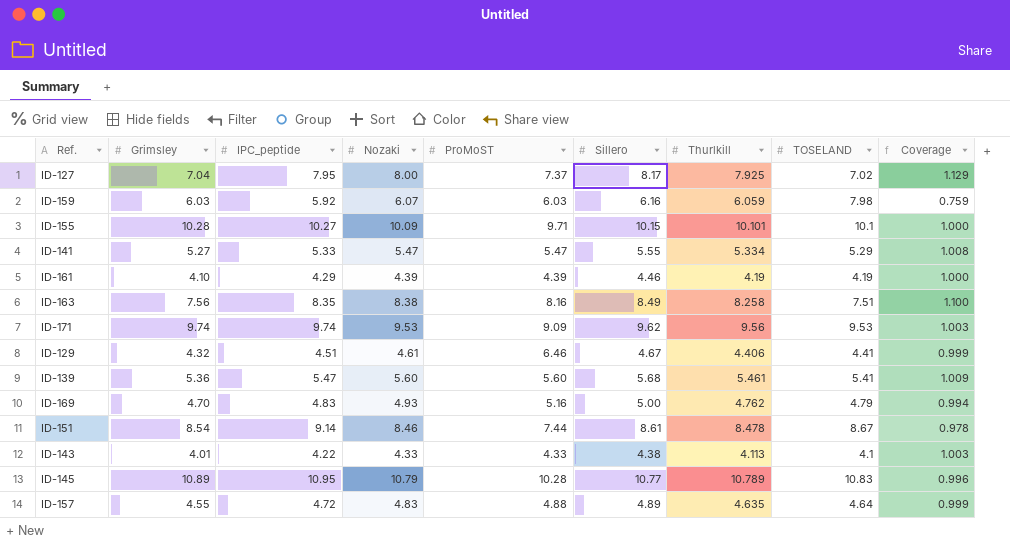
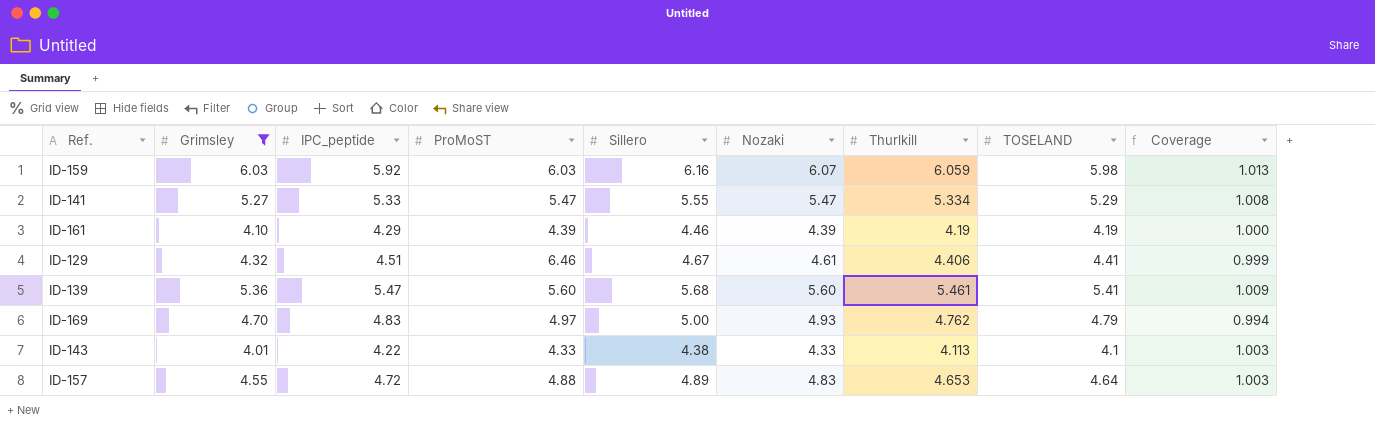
filter: none -> Grimsley <= 6.03
column Nozaki | position: 4 -> 6
ID-159 | TOSELAND: 7.98 -> 5.98
ID-159 | Coverage: 0.759 -> 1.013
ID-169 | ProMoST: 5.16 -> 4.97
ID-157 | Thurlkill: 4.635 -> 4.653
ID-157 | Coverage: 0.999 -> 1.003

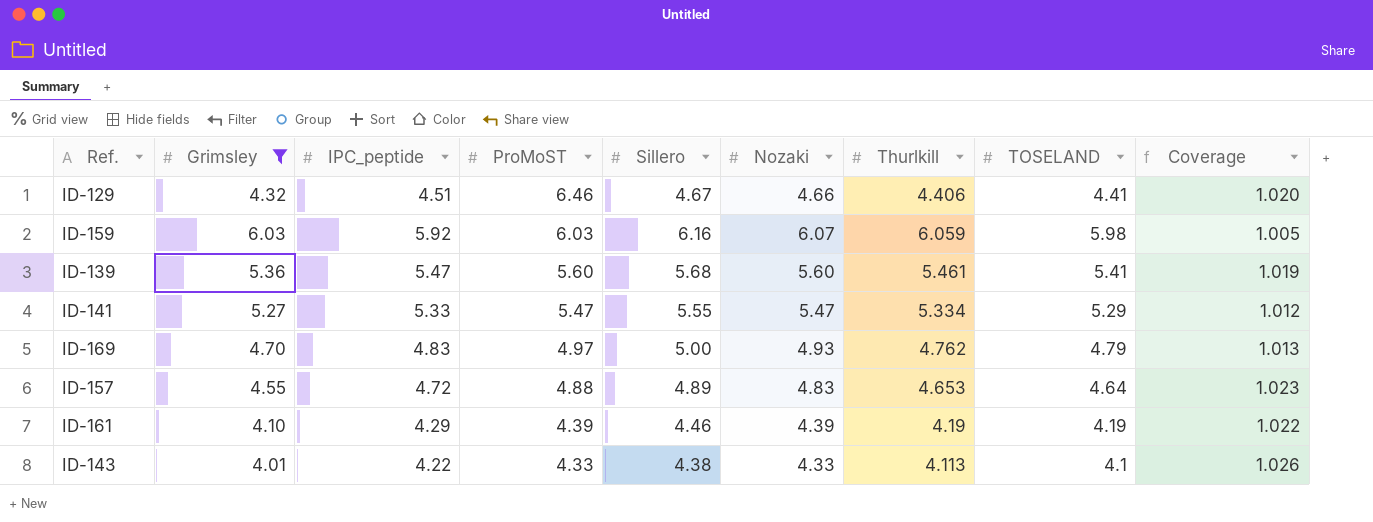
row order: none -> ProMoST descending
column Coverage | formula: [Thurlkill] / [TOSELAND] -> [Thurlkill] / [Grimsley]
ID-129 | Nozaki: 4.61 -> 4.66

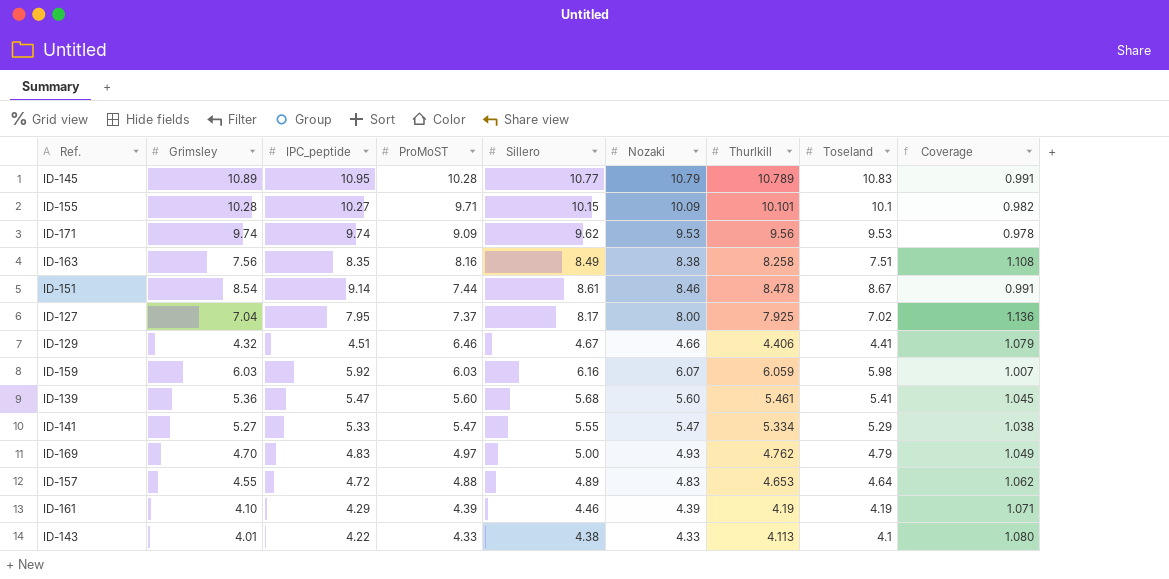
filter: Grimsley <= 6.03 -> none
column name: TOSELAND -> Toseland
column Coverage | formula: [Thurlkill] / [Grimsley] -> [Nozaki] / [Grimsley]

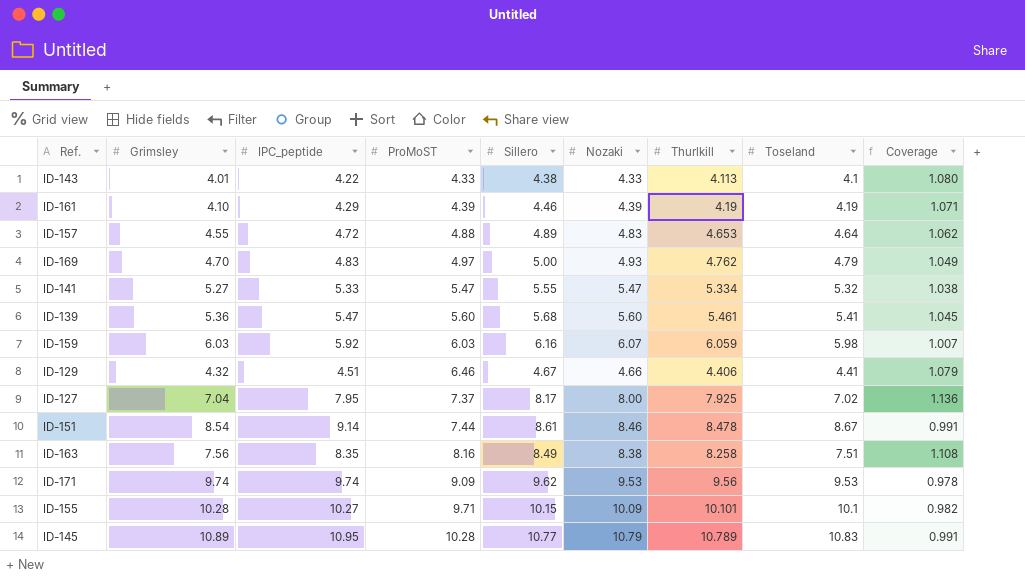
row order: ProMoST descending -> ProMoST ascending
ID-141 | Toseland: 5.29 -> 5.32

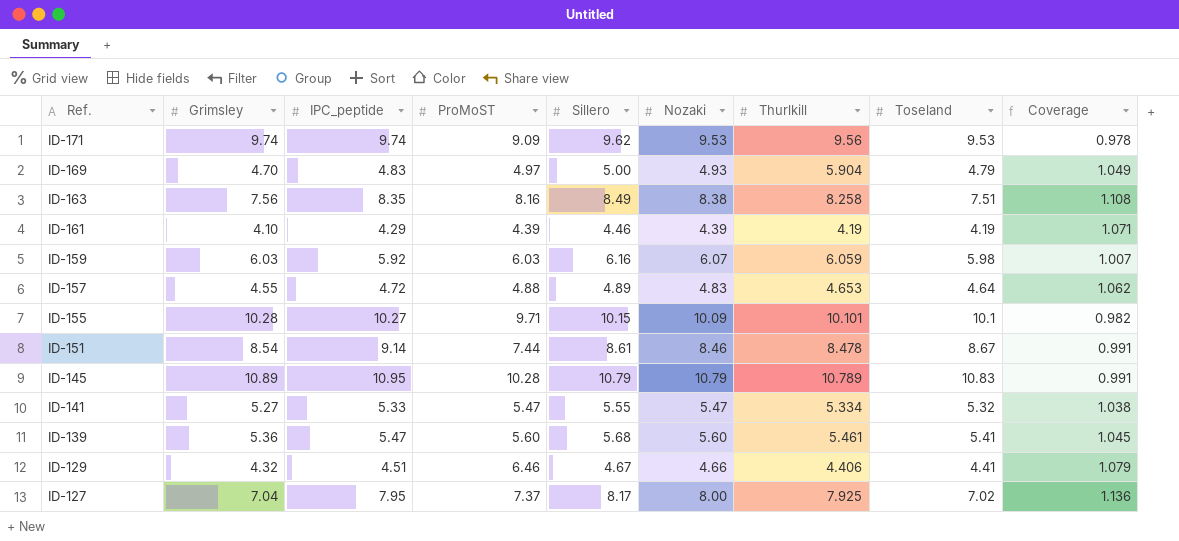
row order: ProMoST ascending -> Ref. descending
row ID-143: 4.01 | 4.22 | 4.33 | 4.38 | 4.33 | 4.113 | 4.1 | 1.080 -> none
ID-169 | Thurlkill: 4.762 -> 5.904
ID-145 | Sillero: 10.77 -> 10.79

